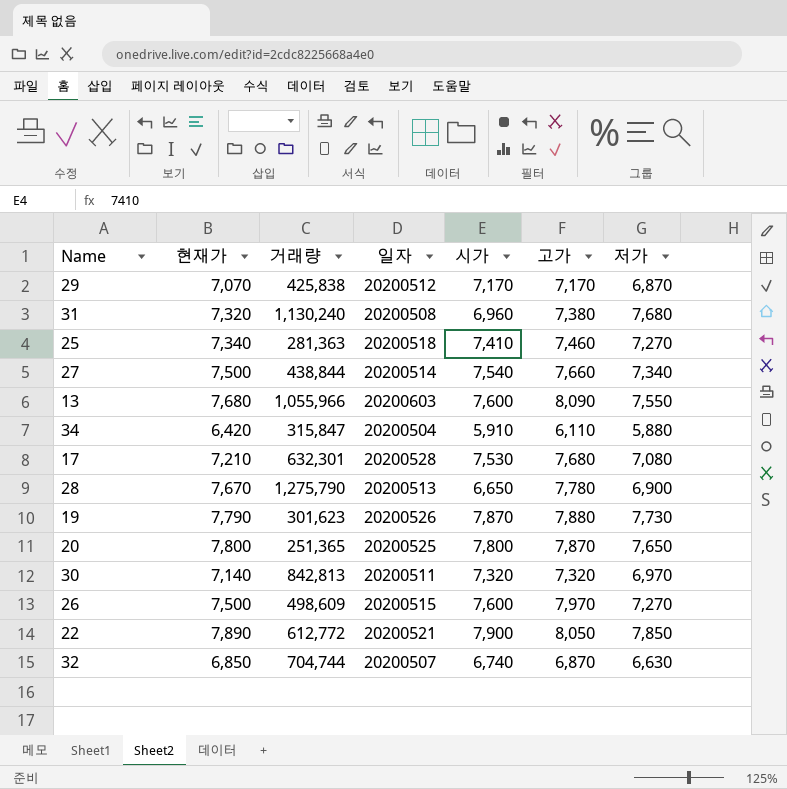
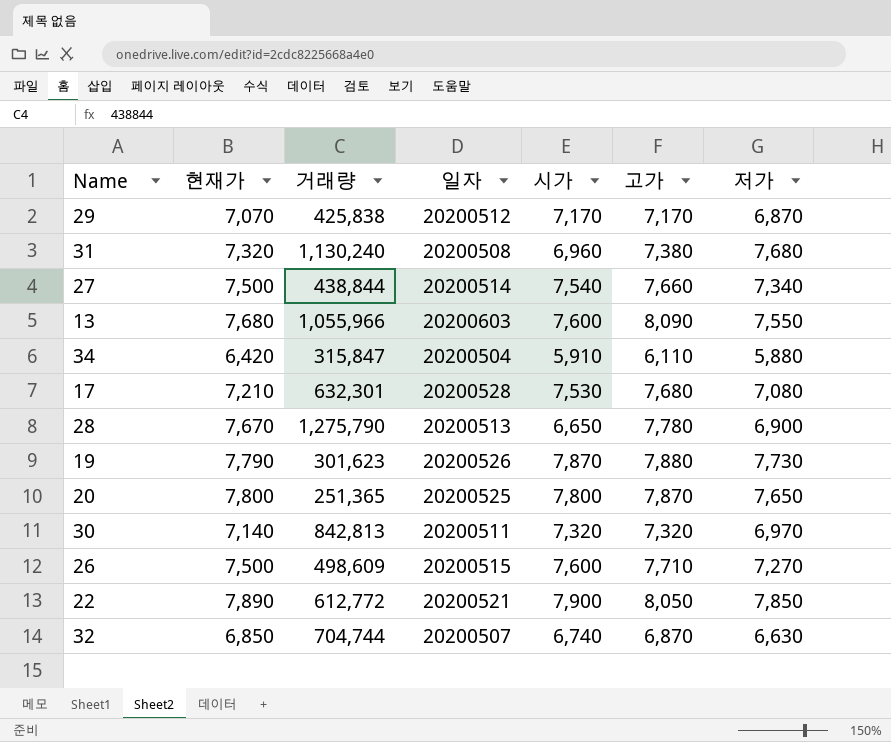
row 25: 7,340 | 281,363 | 20200518 | 7,410 | 7,460 | 7,270 -> none
26 | 고가: 7,970 -> 7,710

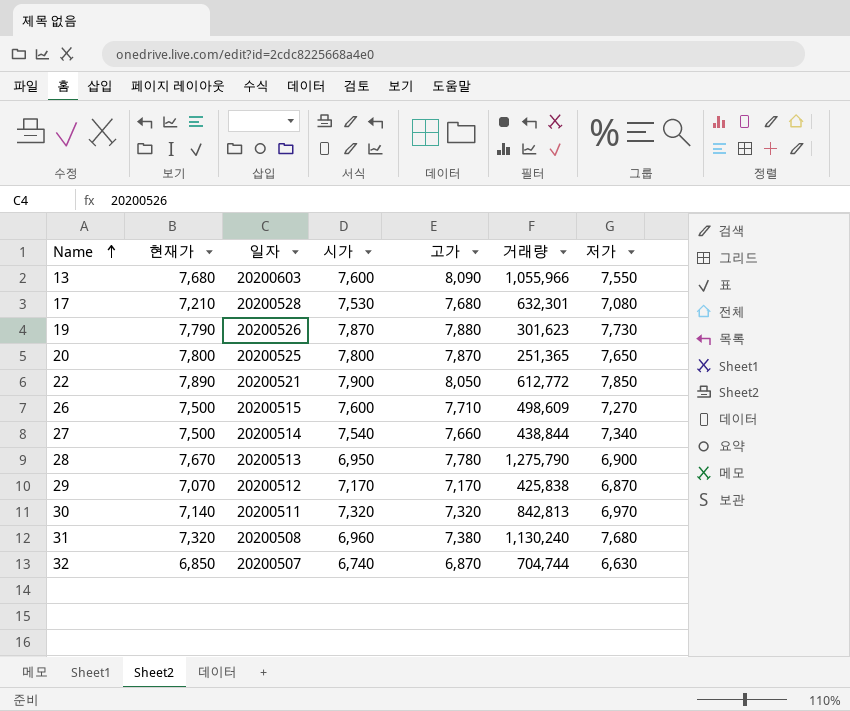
row order: none -> Name ascending
column 거래량 | position: 3 -> 6
row 34: 6,420 | 315,847 | 20200504 | 5,910 | 6,110 | 5,880 -> none
28 | 시가: 6,650 -> 6,950

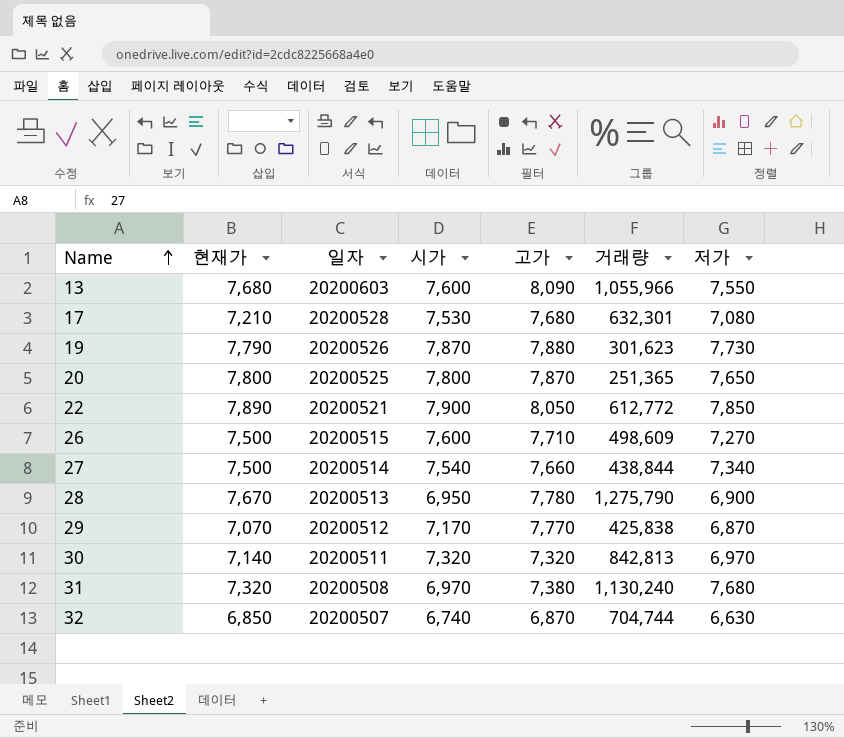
29 | 고가: 7,170 -> 7,770
31 | 시가: 6,960 -> 6,970

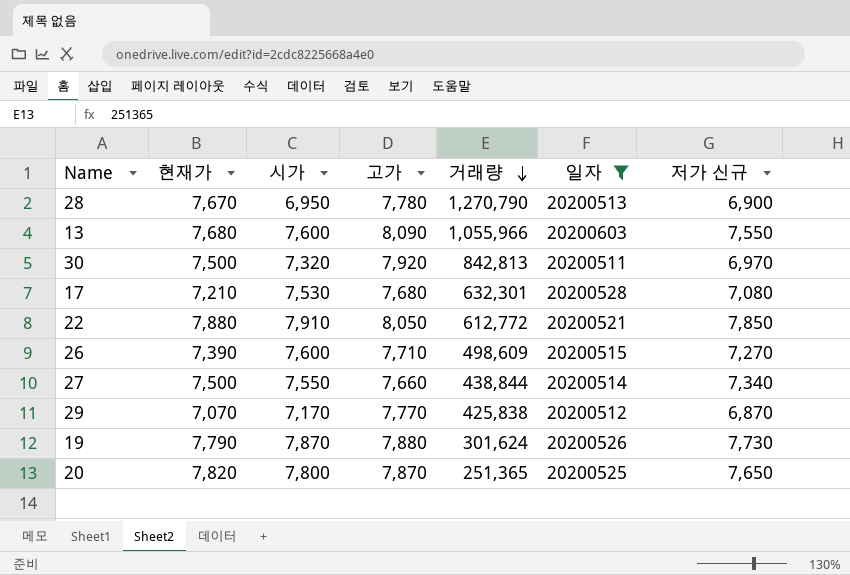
filter: none -> 일자 >= 20200511
row order: Name ascending -> 거래량 descending
column 일자 | position: 3 -> 6
column name: 저가 -> 저가 신규
28 | 거래량: 1,275,790 -> 1,270,790
30 | 현재가: 7,140 -> 7,500
30 | 고가: 7,320 -> 7,920
22 | 현재가: 7,890 -> 7,880
22 | 시가: 7,900 -> 7,910
26 | 현재가: 7,500 -> 7,390
27 | 시가: 7,540 -> 7,550
19 | 거래량: 301,623 -> 301,624
20 | 현재가: 7,800 -> 7,820

